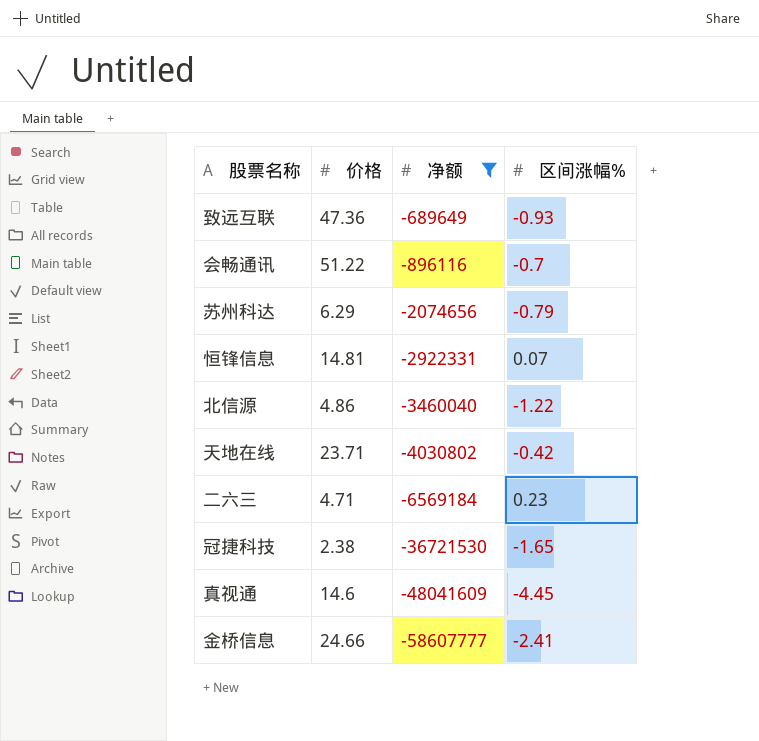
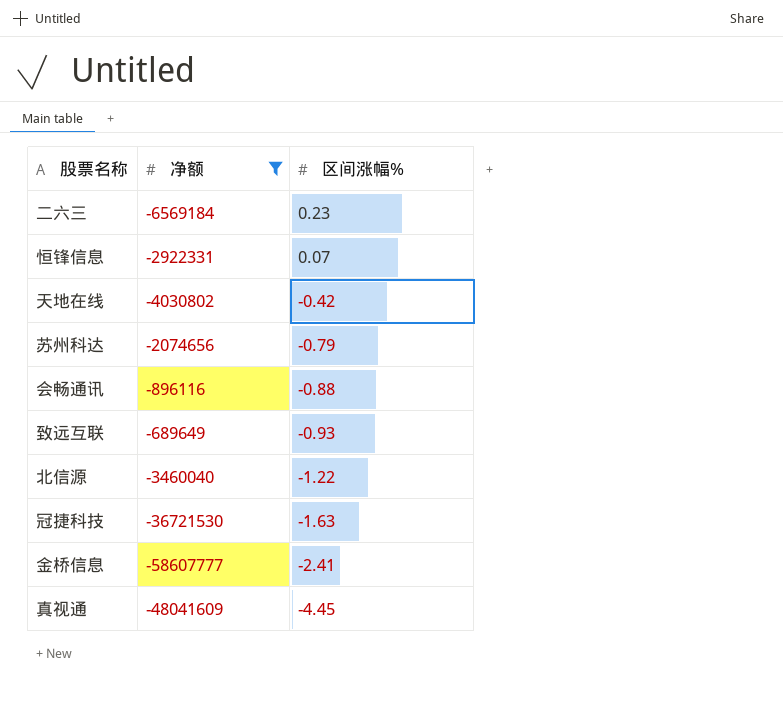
row order: 净额 descending -> 区间涨幅% descending
column 价格 | position: 2 -> none
会畅通讯 | 区间涨幅%: -0.7 -> -0.88
冠捷科技 | 区间涨幅%: -1.65 -> -1.63

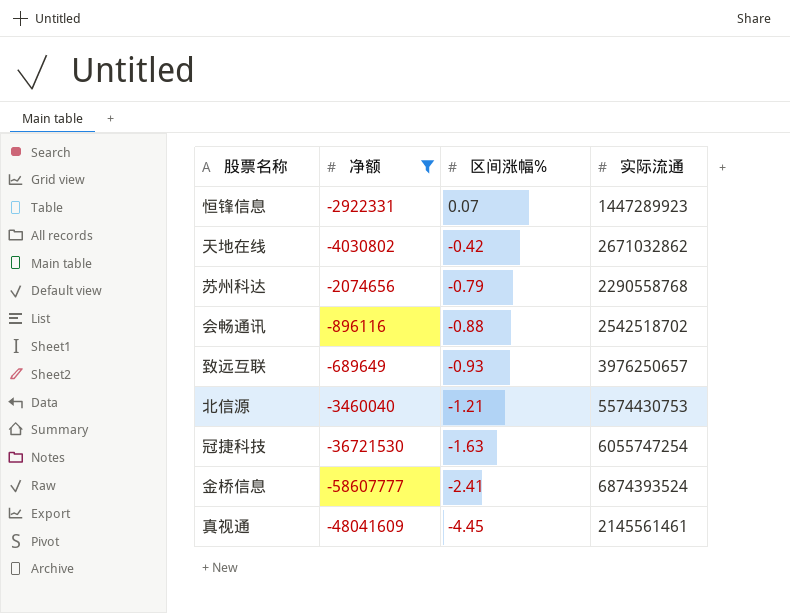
column 实际流通 | position: none -> 4
row 二六三: -6569184 | 0.23 -> none
北信源 | 区间涨幅%: -1.22 -> -1.21

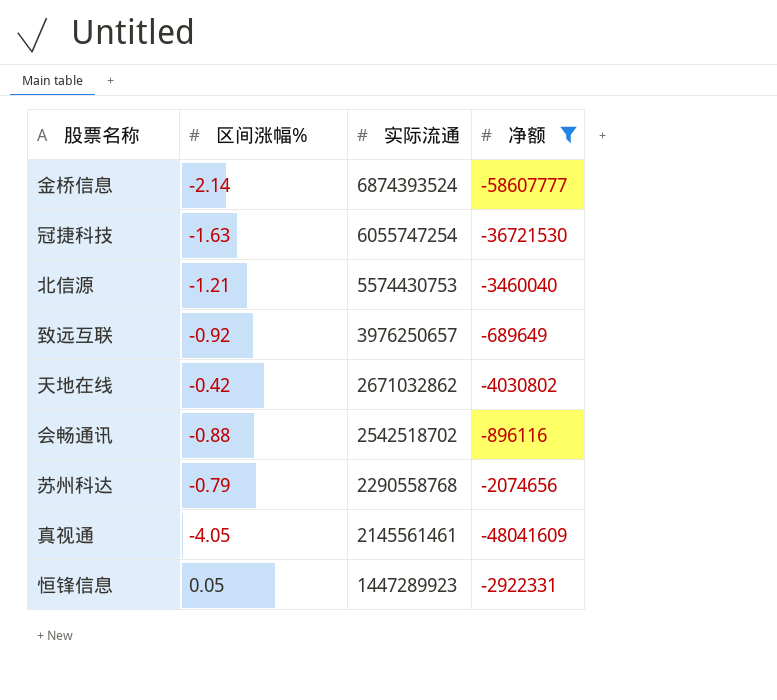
row order: 区间涨幅% descending -> 实际流通 descending
column 净额 | position: 2 -> 4
金桥信息 | 区间涨幅%: -2.41 -> -2.14
致远互联 | 区间涨幅%: -0.93 -> -0.92
真视通 | 区间涨幅%: -4.45 -> -4.05
恒锋信息 | 区间涨幅%: 0.07 -> 0.05

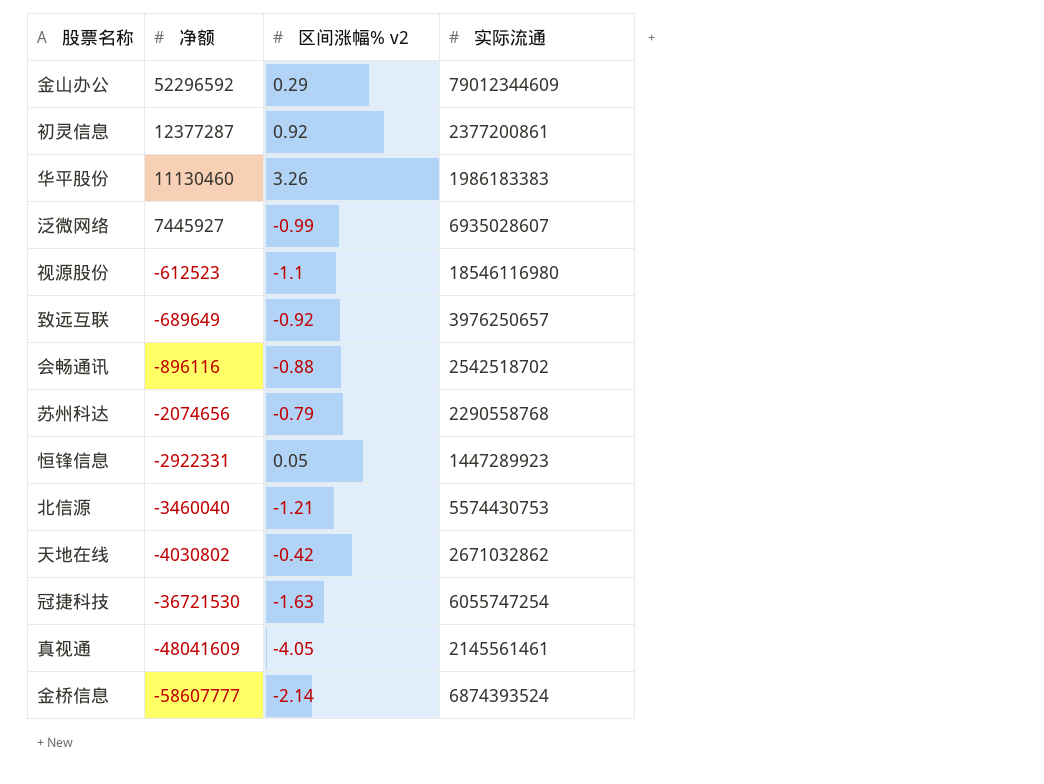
filter: 净额 <= -689649 -> none
row order: 实际流通 descending -> 净额 descending
column 净额 | position: 4 -> 2
column name: 区间涨幅% -> 区间涨幅% v2

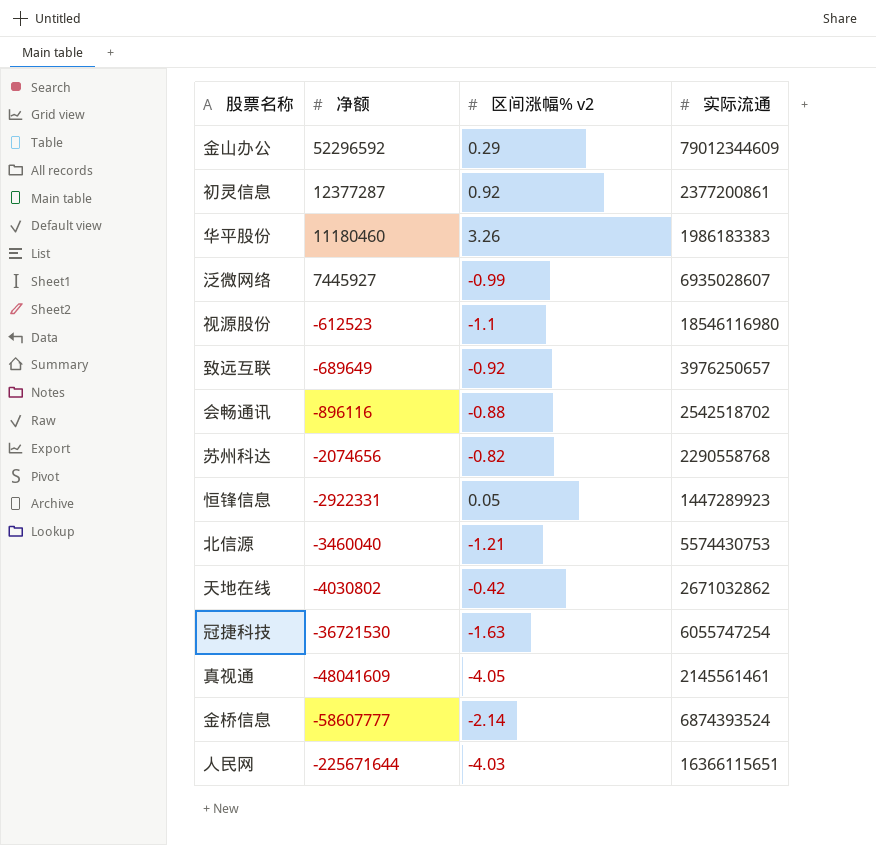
华平股份 | 净额: 11130460 -> 11180460
苏州科达 | 区间涨幅% v2: -0.79 -> -0.82
row 人民网: none -> -225671644 | -4.03 | 16366115651

